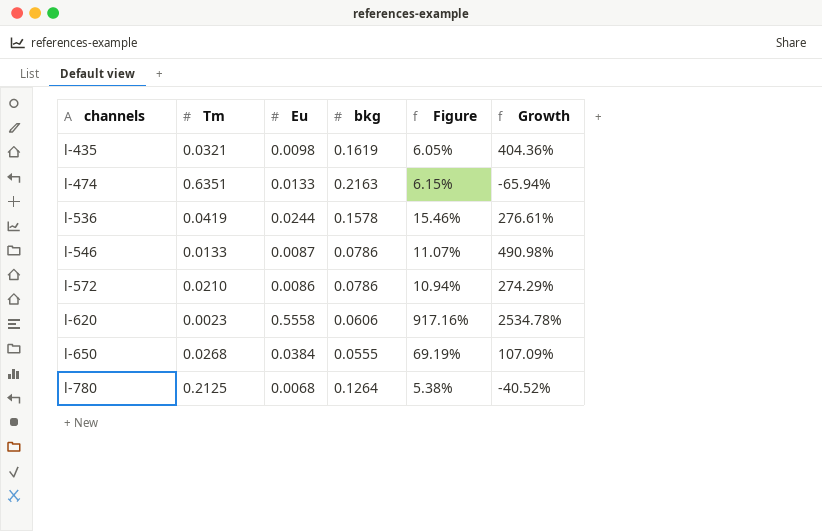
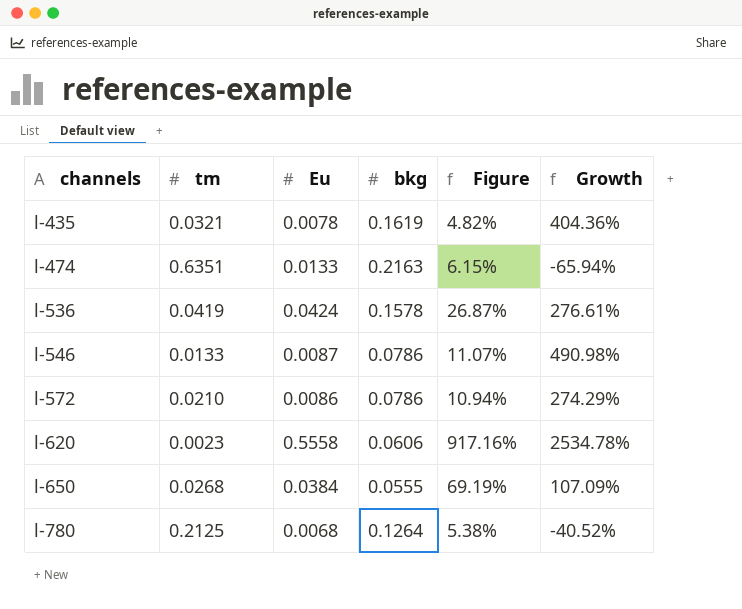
column name: Tm -> tm
l-435 | Eu: 0.0098 -> 0.0078
l-435 | Figure: 6.05% -> 4.82%
l-536 | Eu: 0.0244 -> 0.0424
l-536 | Figure: 15.46% -> 26.87%

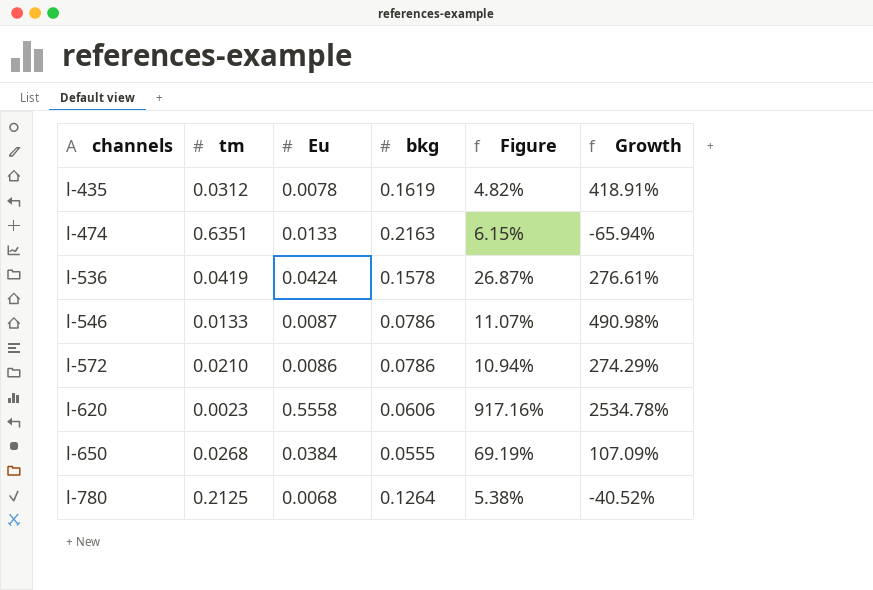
l-435 | tm: 0.0321 -> 0.0312
l-435 | Growth: 404.36% -> 418.91%

